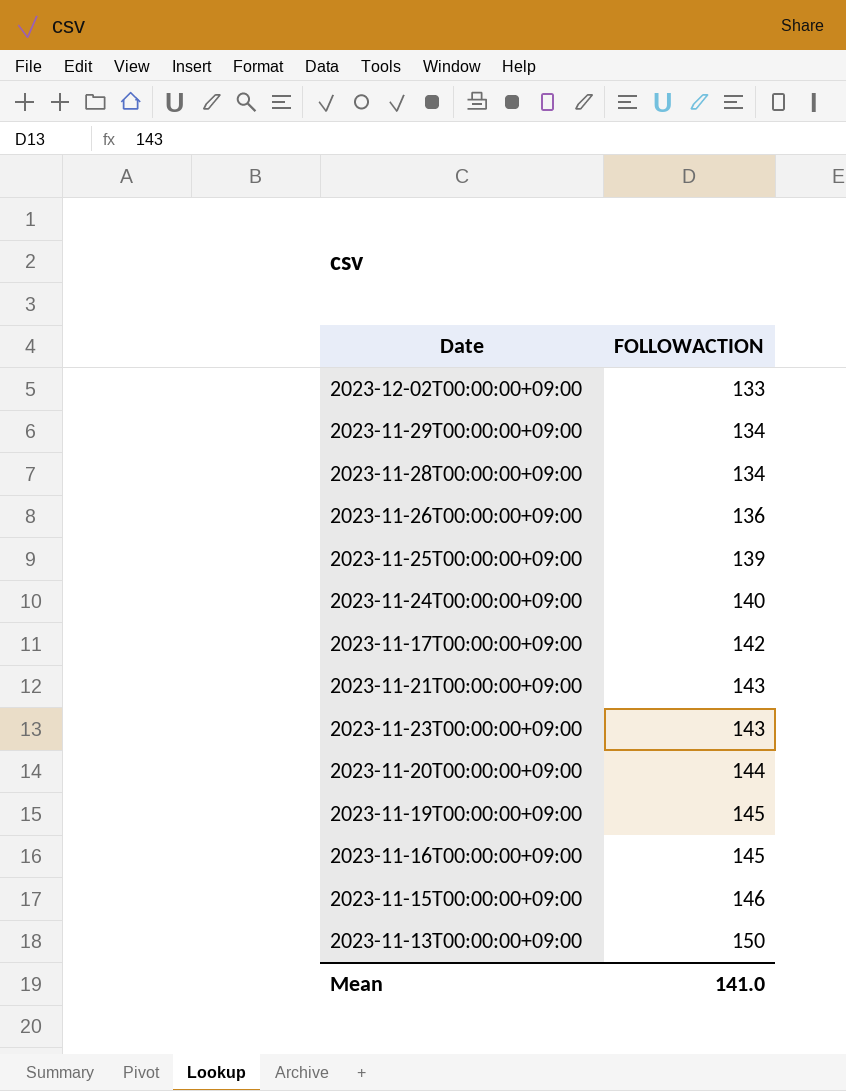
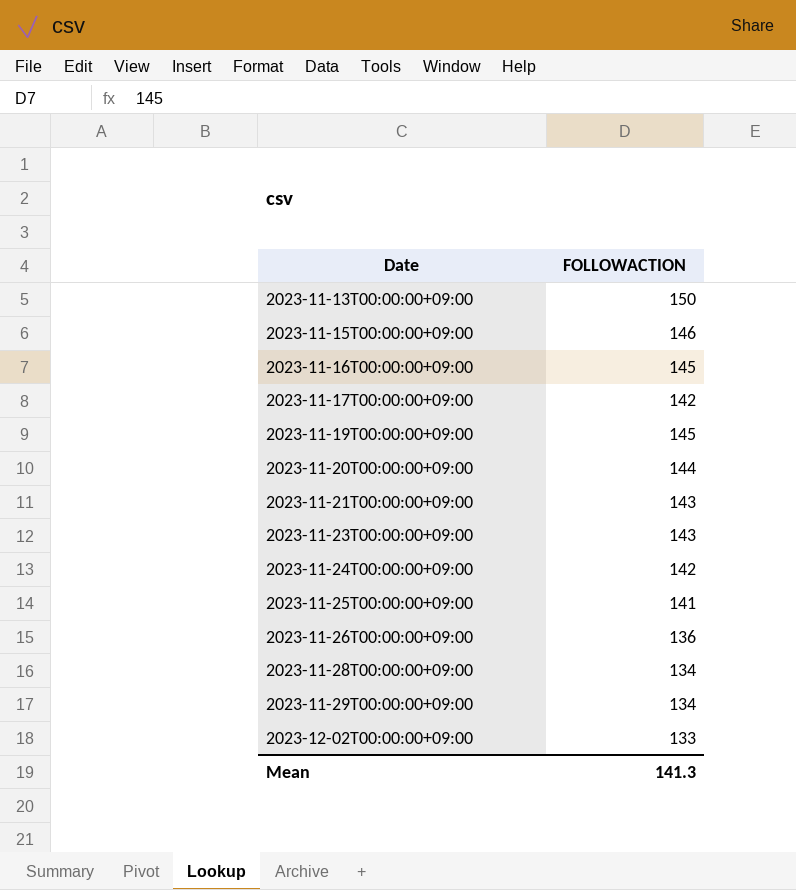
row order: FOLLOWACTION ascending -> Date ascending
2023-11-24T00:00:00+09:00 | FOLLOWACTION: 140 -> 142
2023-11-25T00:00:00+09:00 | FOLLOWACTION: 139 -> 141
Mean | FOLLOWACTION: 141.0 -> 141.3

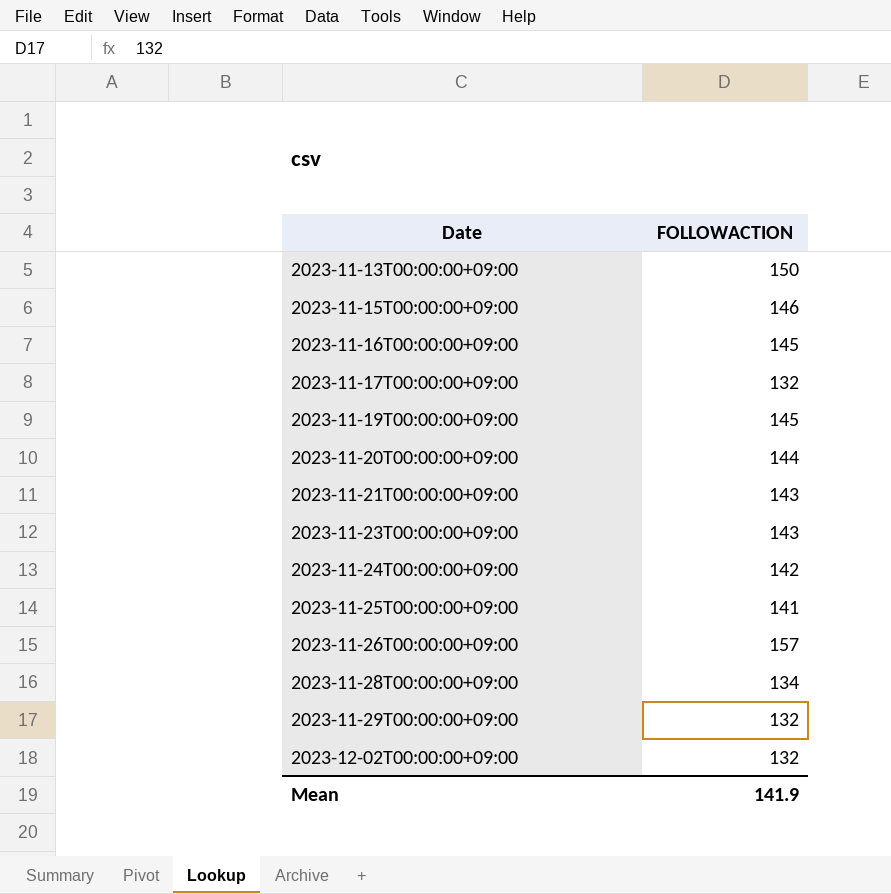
2023-11-17T00:00:00+09:00 | FOLLOWACTION: 142 -> 132
2023-11-26T00:00:00+09:00 | FOLLOWACTION: 136 -> 157
2023-11-29T00:00:00+09:00 | FOLLOWACTION: 134 -> 132
2023-12-02T00:00:00+09:00 | FOLLOWACTION: 133 -> 132
Mean | FOLLOWACTION: 141.3 -> 141.9

